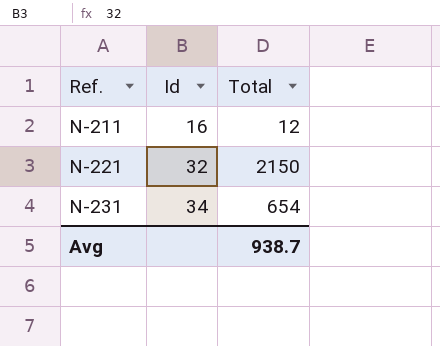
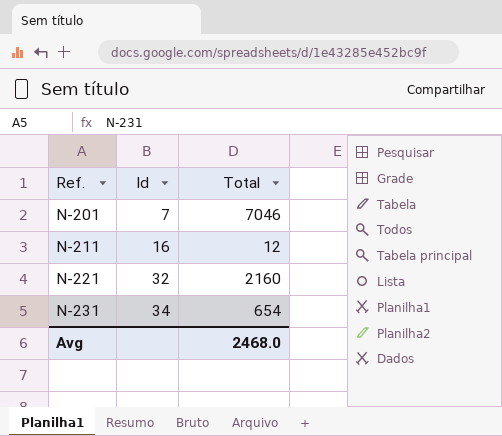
row N-201: none -> 7 | 7046
N-221 | Total: 2150 -> 2160
Avg | Total: 938.7 -> 2468.0

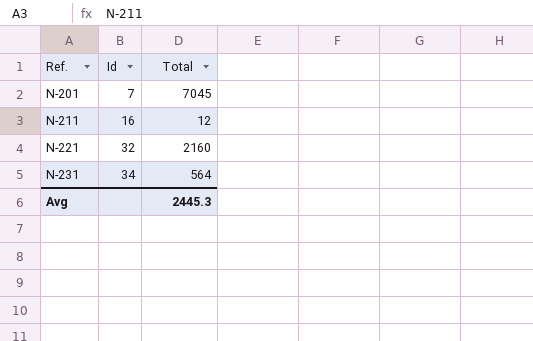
N-201 | Total: 7046 -> 7045
N-231 | Total: 654 -> 564
Avg | Total: 2468.0 -> 2445.3

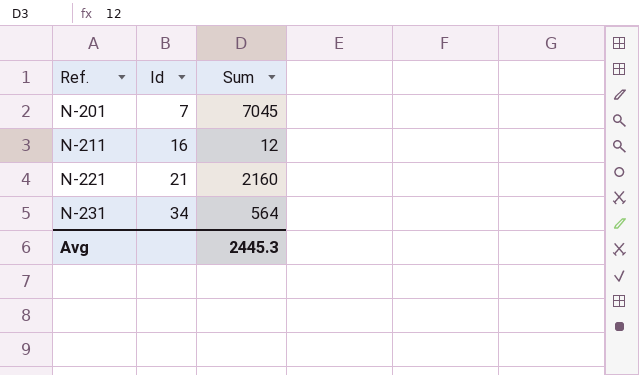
column name: Total -> Sum
N-221 | Id: 32 -> 21

